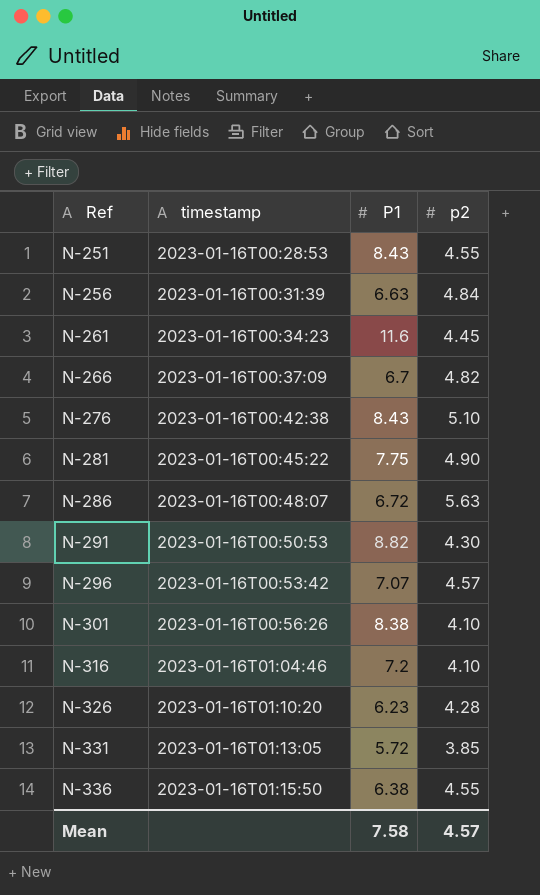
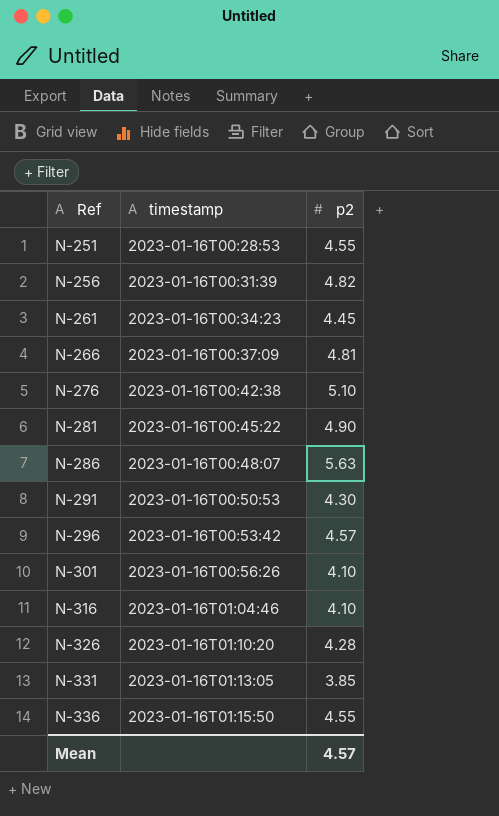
column P1 | position: 3 -> none
N-256 | p2: 4.84 -> 4.82
N-266 | p2: 4.82 -> 4.81

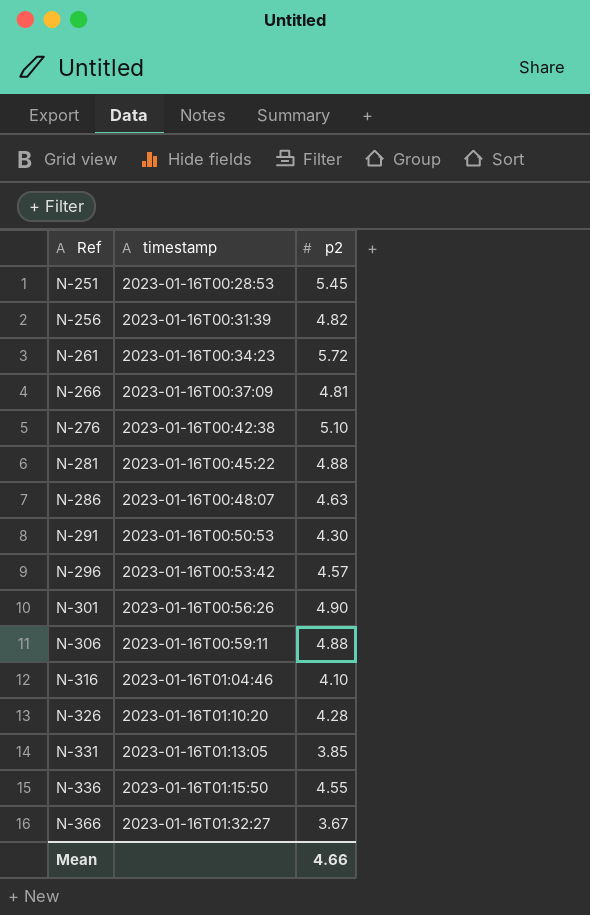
N-251 | p2: 4.55 -> 5.45
N-261 | p2: 4.45 -> 5.72
N-281 | p2: 4.90 -> 4.88
N-286 | p2: 5.63 -> 4.63
N-301 | p2: 4.10 -> 4.90
row N-306: none -> 2023-01-16T00:59:11 | 4.88
row N-366: none -> 2023-01-16T01:32:27 | 3.67
Mean | p2: 4.57 -> 4.66

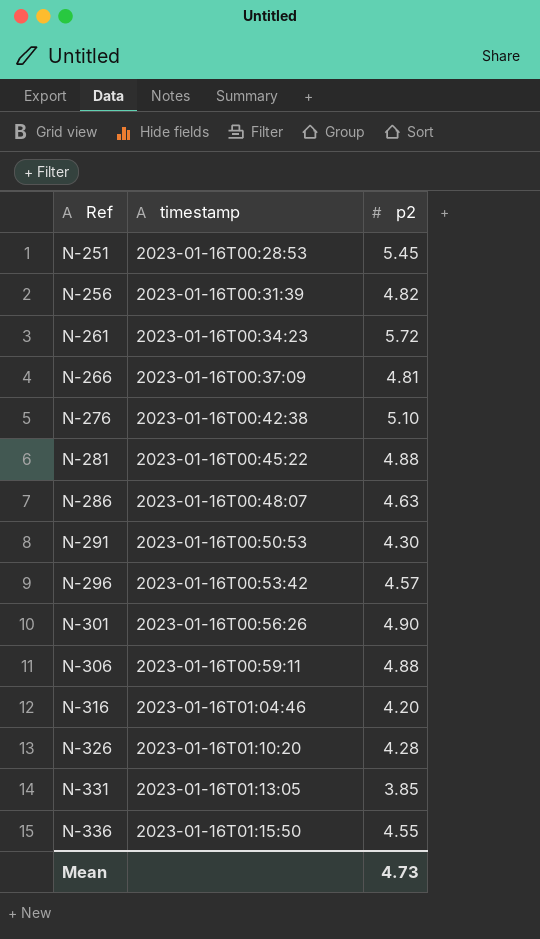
row N-366: 2023-01-16T01:32:27 | 3.67 -> none
N-316 | p2: 4.10 -> 4.20
Mean | p2: 4.66 -> 4.73

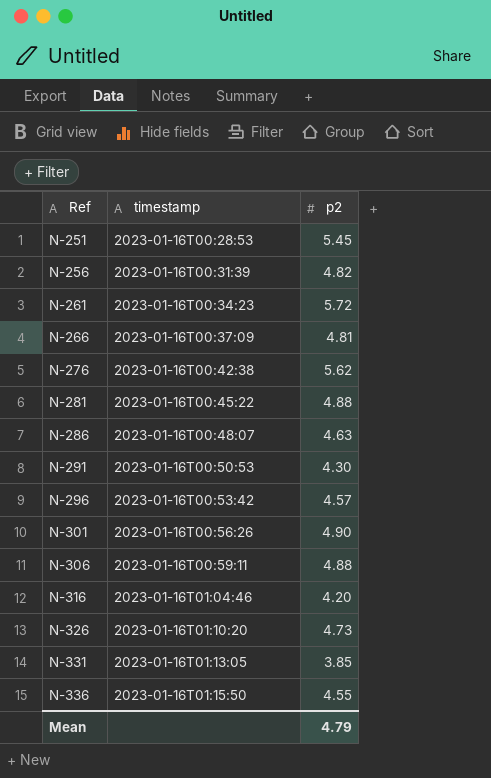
N-276 | p2: 5.10 -> 5.62
N-326 | p2: 4.28 -> 4.73
Mean | p2: 4.73 -> 4.79

